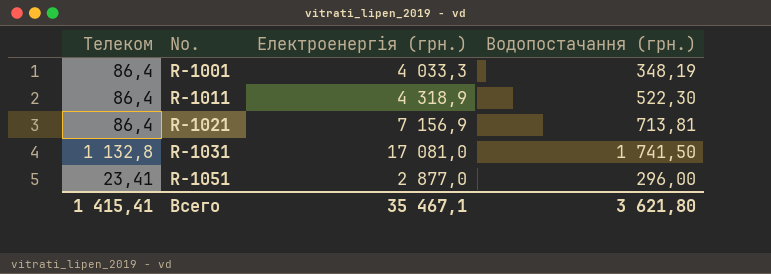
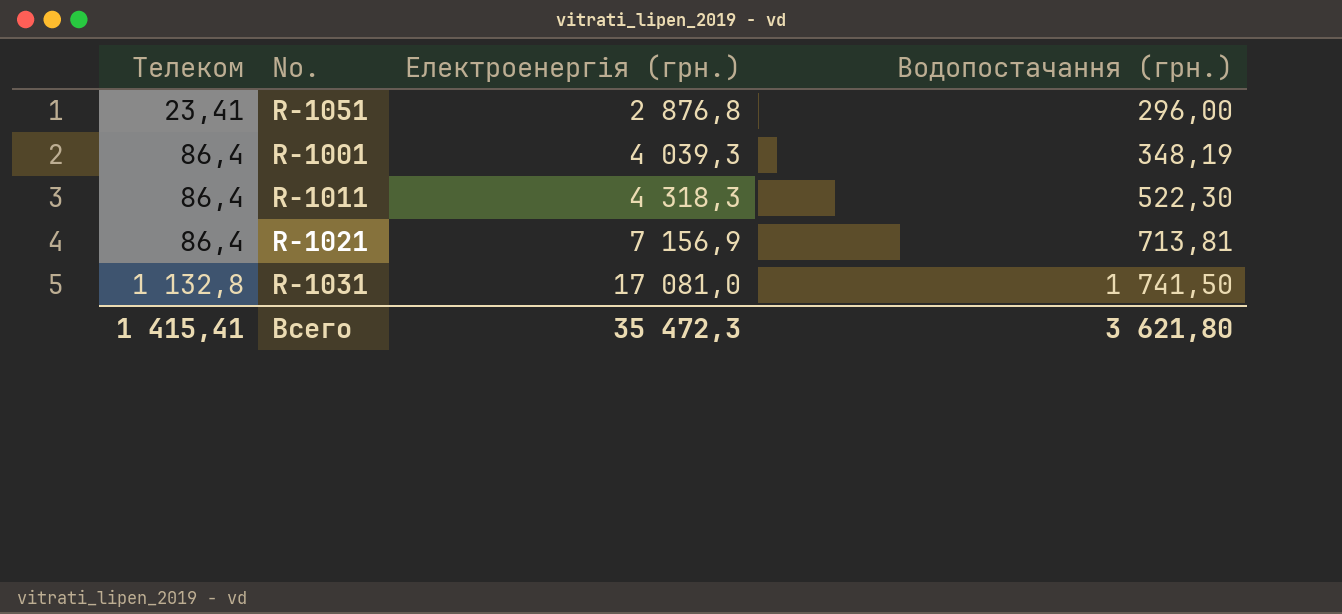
row order: No. ascending -> Телеком ascending
R-1051 | Електроенергія (грн.): 2 877,0 -> 2 876,8
R-1001 | Електроенергія (грн.): 4 033,3 -> 4 039,3
R-1011 | Електроенергія (грн.): 4 318,9 -> 4 318,3
Всего | Електроенергія (грн.): 35 467,1 -> 35 472,3

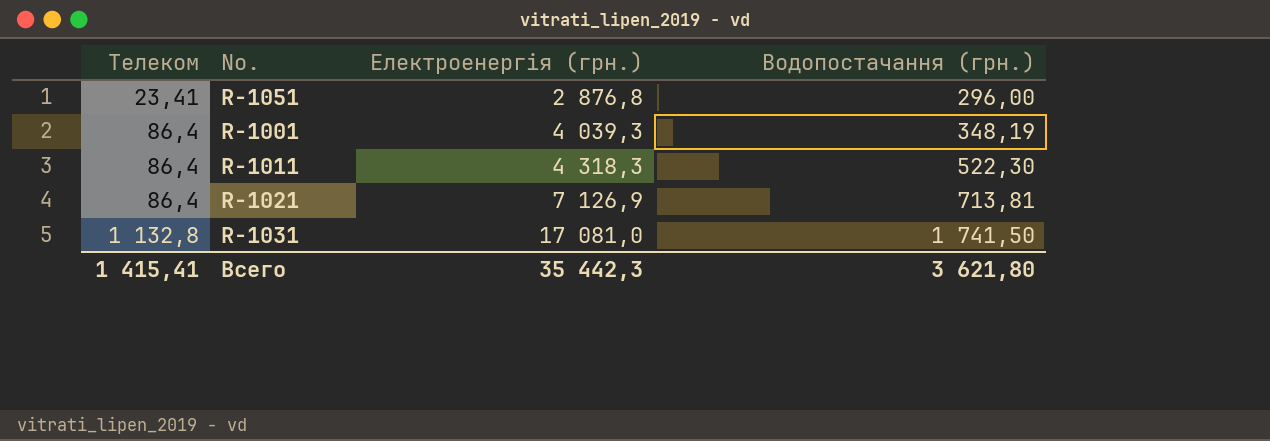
R-1021 | Електроенергія (грн.): 7 156,9 -> 7 126,9
Всего | Електроенергія (грн.): 35 472,3 -> 35 442,3

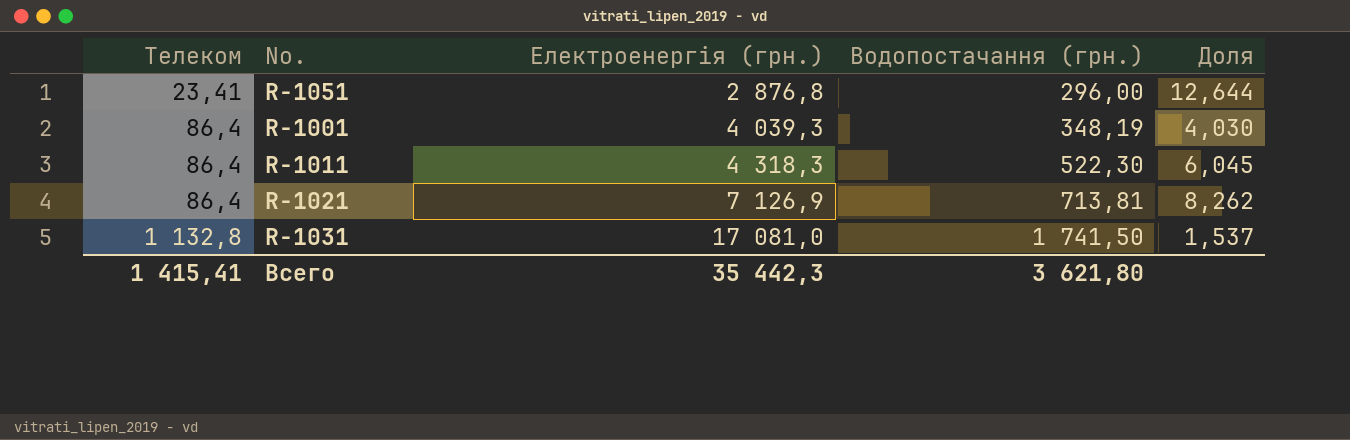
column Доля | formula: none -> [Водопостачання (грн.)] / [Телеком]

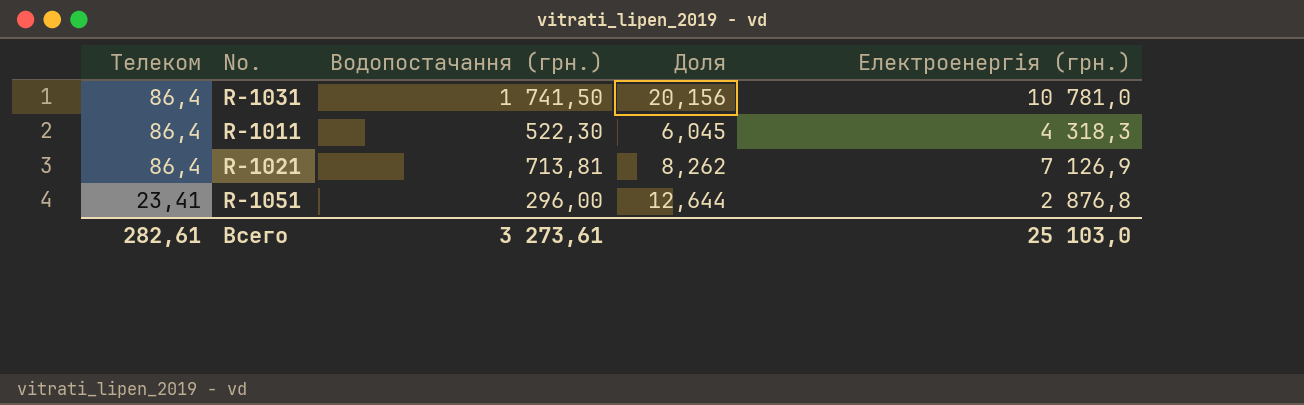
row order: Телеком ascending -> Телеком descending
column Електроенергія (грн.) | position: 3 -> 5
row R-1001: 86,4 | 4 039,3 | 348,19 | 4,030 -> none
R-1031 | Телеком: 1 132,8 -> 86,4
R-1031 | Доля: 1,537 -> 20,156
R-1031 | Електроенергія (грн.): 17 081,0 -> 10 781,0
Всего | Телеком: 1 415,41 -> 282,61
Всего | Водопостачання (грн.): 3 621,80 -> 3 273,61
Всего | Електроенергія (грн.): 35 442,3 -> 25 103,0

